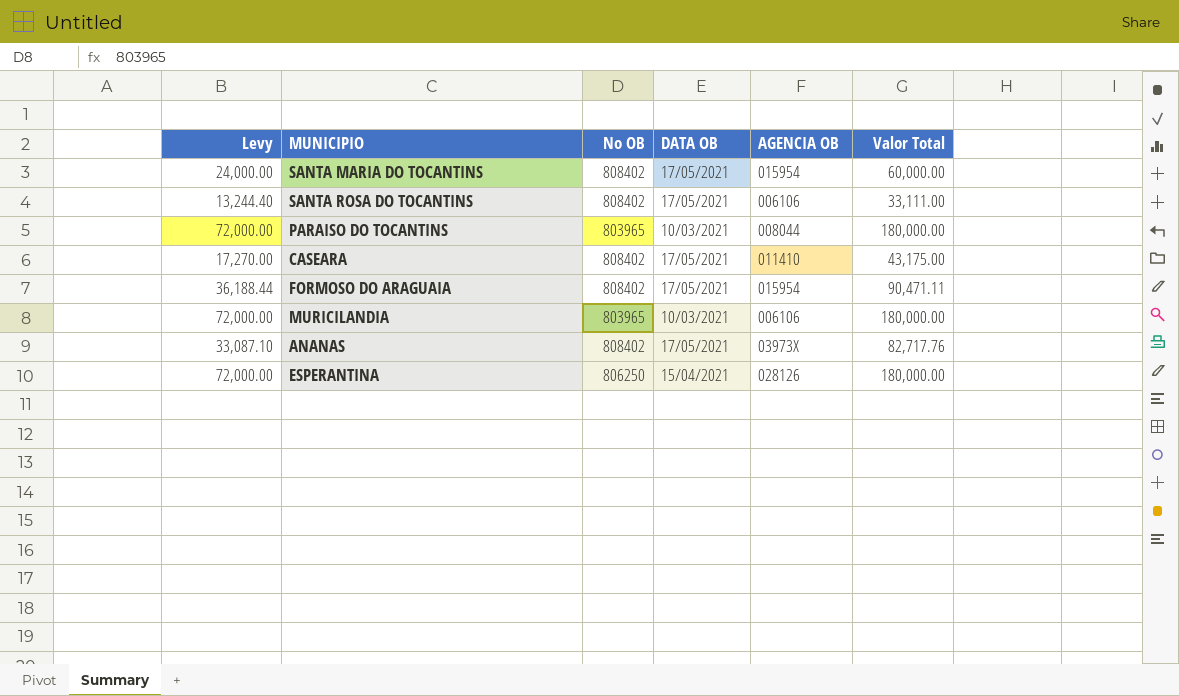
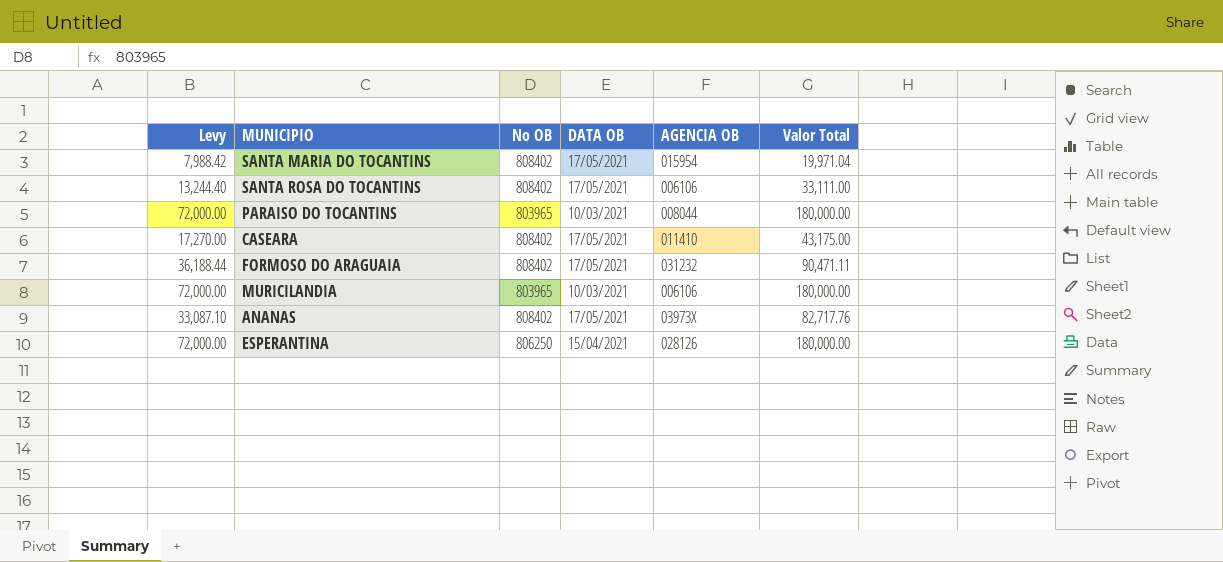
SANTA MARIA DO TOCANTINS | Levy: 24,000.00 -> 7,988.42
SANTA MARIA DO TOCANTINS | Valor Total: 60,000.00 -> 19,971.04
FORMOSO DO ARAGUAIA | AGENCIA OB: 015954 -> 031232

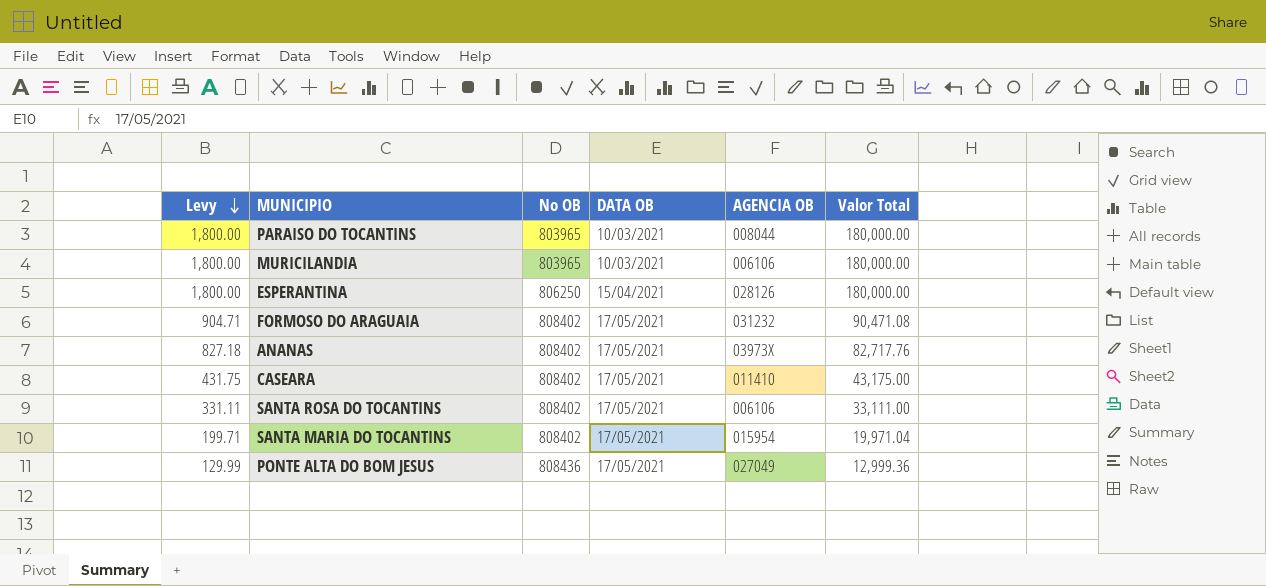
row order: none -> Levy descending
column Levy | formula: [Valor Total] * 0.4 -> [Valor Total] * 0.01
FORMOSO DO ARAGUAIA | Valor Total: 90,471.11 -> 90,471.08
row PONTE ALTA DO BOM JESUS: none -> 129.99 | 808436 | 17/05/2021 | 027049 | 12,999.36

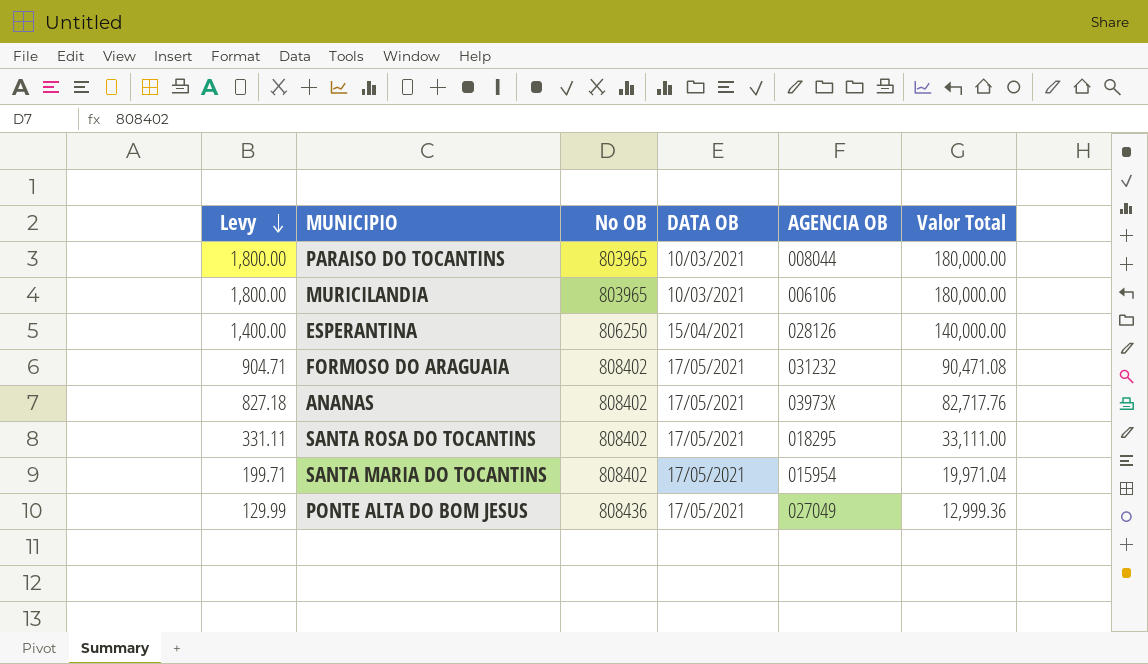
row CASEARA: 431.75 | 808402 | 17/05/2021 | 011410 | 43,175.00 -> none
ESPERANTINA | Levy: 1,800.00 -> 1,400.00
ESPERANTINA | Valor Total: 180,000.00 -> 140,000.00
SANTA ROSA DO TOCANTINS | AGENCIA OB: 006106 -> 018295

